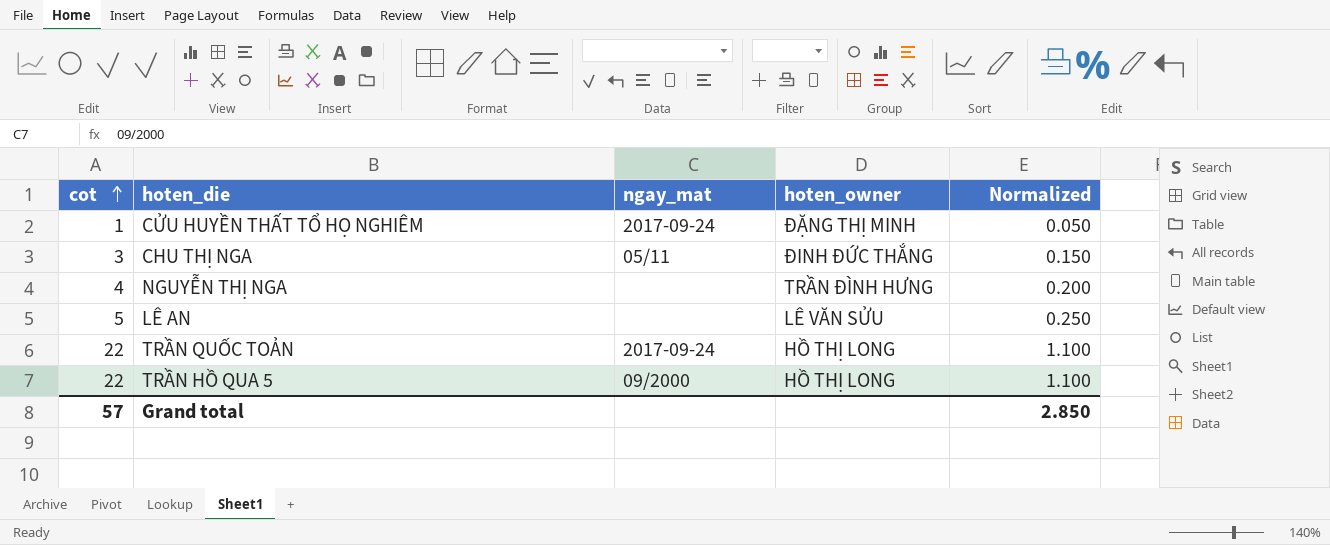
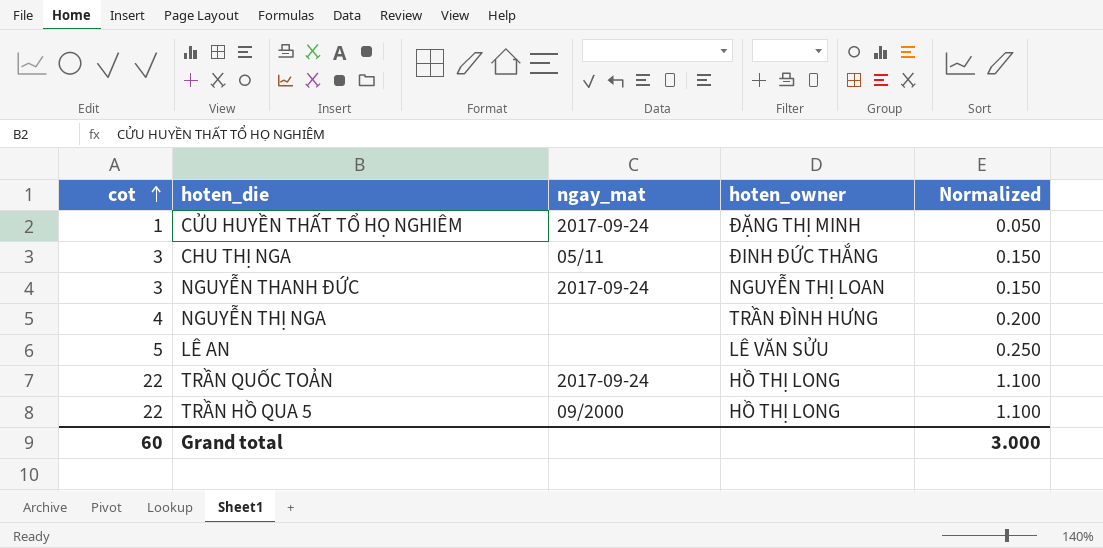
row NGUYỄN THANH ĐỨC: none -> 3 | 2017-09-24 | NGUYỄN THỊ LOAN | 0.150
Grand total | cot: 57 -> 60
Grand total | Normalized: 2.850 -> 3.000

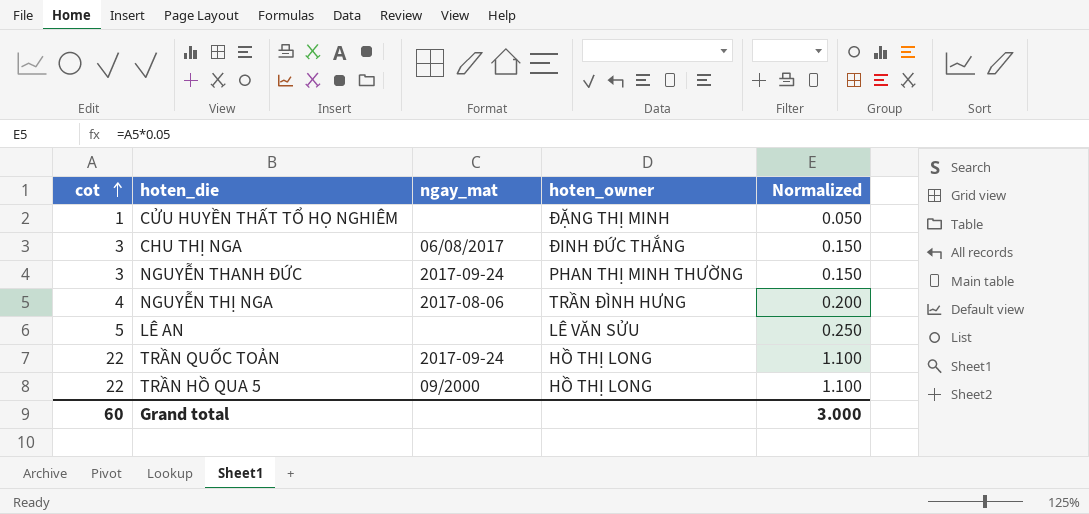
CỬU HUYỀN THẤT TỔ HỌ NGHIÊM | ngay_mat: 2017-09-24 -> none
CHU THỊ NGA | ngay_mat: 05/11 -> 06/08/2017
NGUYỄN THANH ĐỨC | hoten_owner: NGUYỄN THỊ LOAN -> PHAN THỊ MINH THƯỜNG
NGUYỄN THỊ NGA | ngay_mat: none -> 2017-08-06

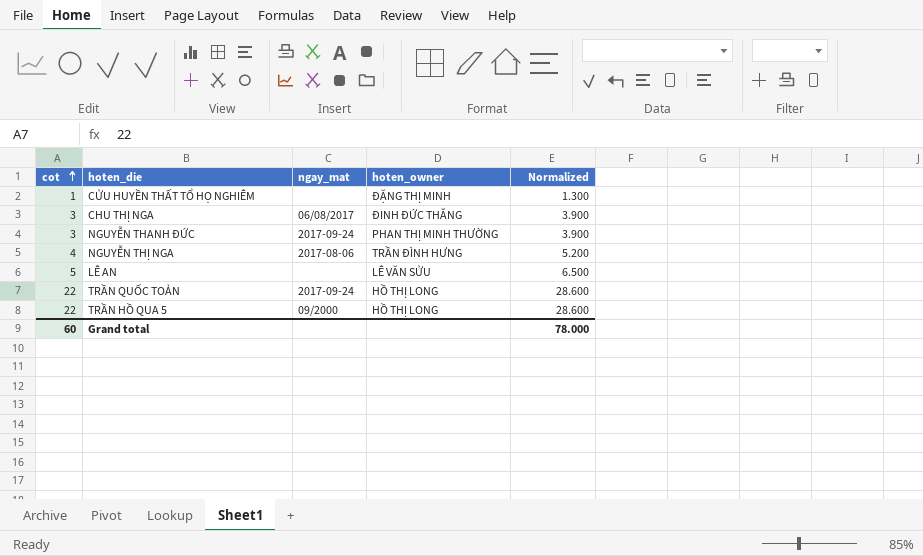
column Normalized | formula: [cot] * 0.05 -> [cot] * 1.3
Grand total | Normalized: 3.000 -> 78.000

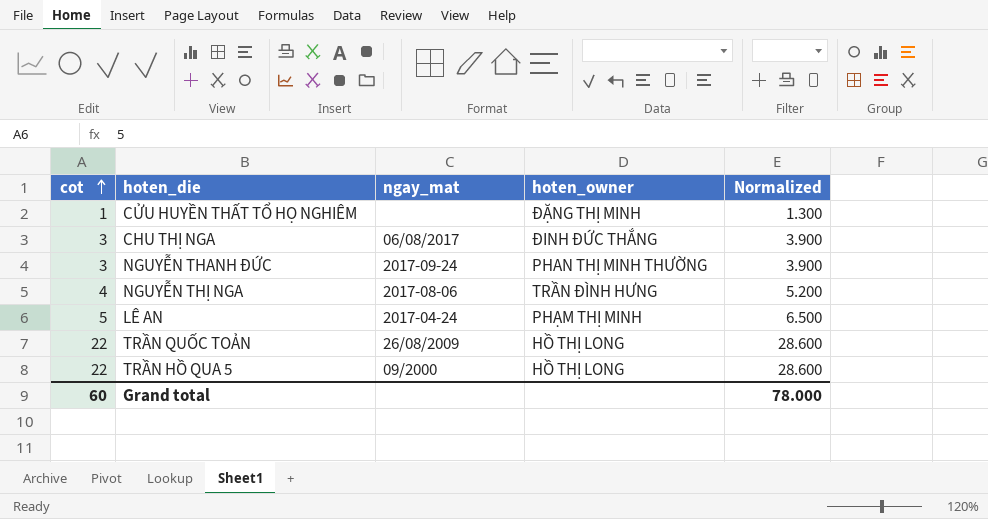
LÊ AN | ngay_mat: none -> 2017-04-24
LÊ AN | hoten_owner: LÊ VĂN SỬU -> PHẠM THỊ MINH
TRẦN QUỐC TOẢN | ngay_mat: 2017-09-24 -> 26/08/2009

